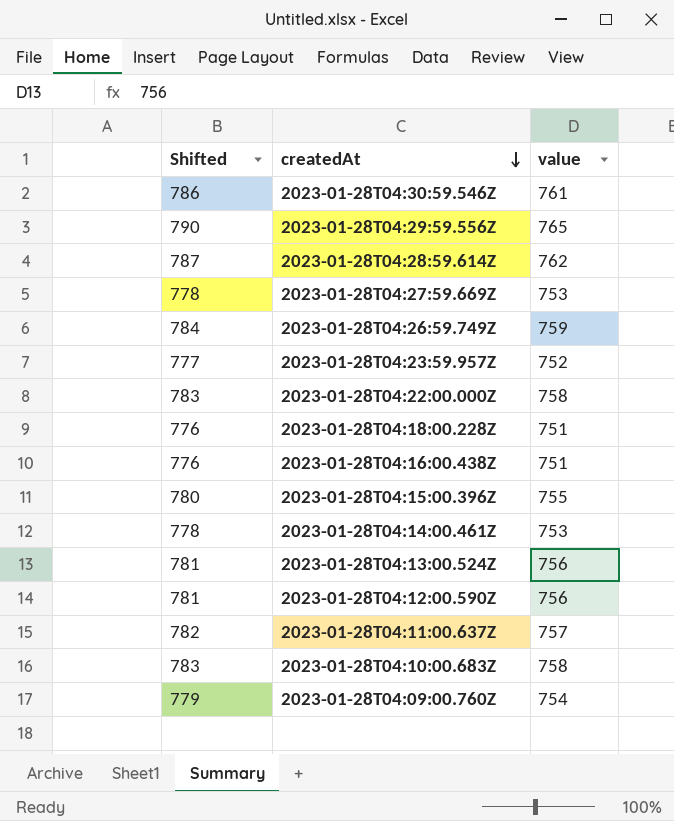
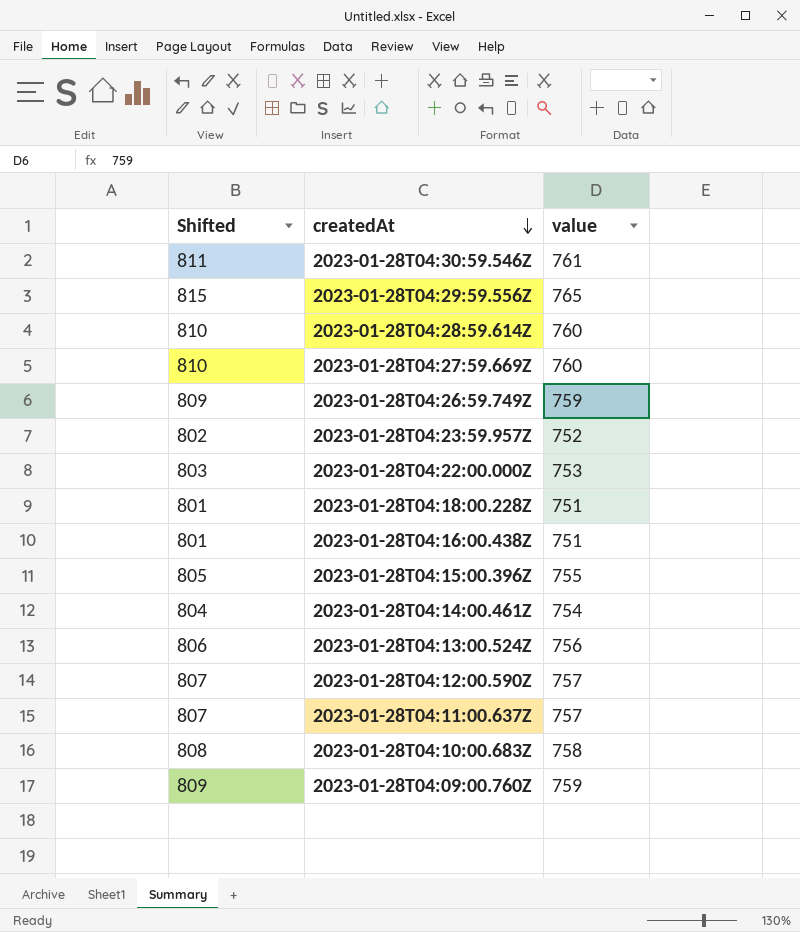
column Shifted | formula: [value] + 25 -> [value] + 50
2023-01-28T04:28:59.614Z | value: 762 -> 760
2023-01-28T04:27:59.669Z | value: 753 -> 760
2023-01-28T04:22:00.000Z | value: 758 -> 753
2023-01-28T04:14:00.461Z | value: 753 -> 754
2023-01-28T04:12:00.590Z | value: 756 -> 757
2023-01-28T04:09:00.760Z | value: 754 -> 759

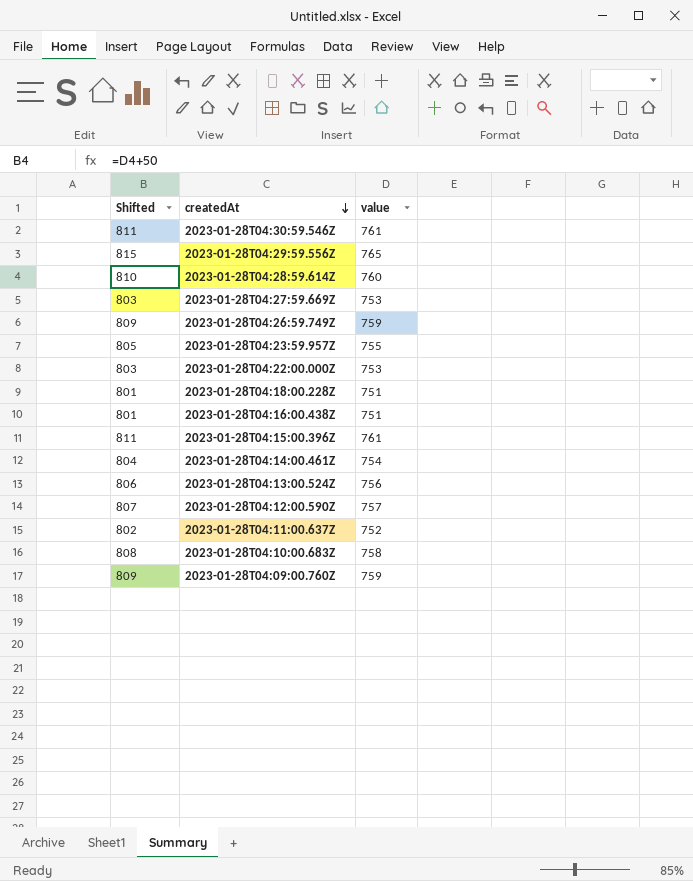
2023-01-28T04:27:59.669Z | Shifted: 810 -> 803
2023-01-28T04:27:59.669Z | value: 760 -> 753
2023-01-28T04:23:59.957Z | Shifted: 802 -> 805
2023-01-28T04:23:59.957Z | value: 752 -> 755
2023-01-28T04:15:00.396Z | Shifted: 805 -> 811
2023-01-28T04:15:00.396Z | value: 755 -> 761
2023-01-28T04:11:00.637Z | Shifted: 807 -> 802
2023-01-28T04:11:00.637Z | value: 757 -> 752

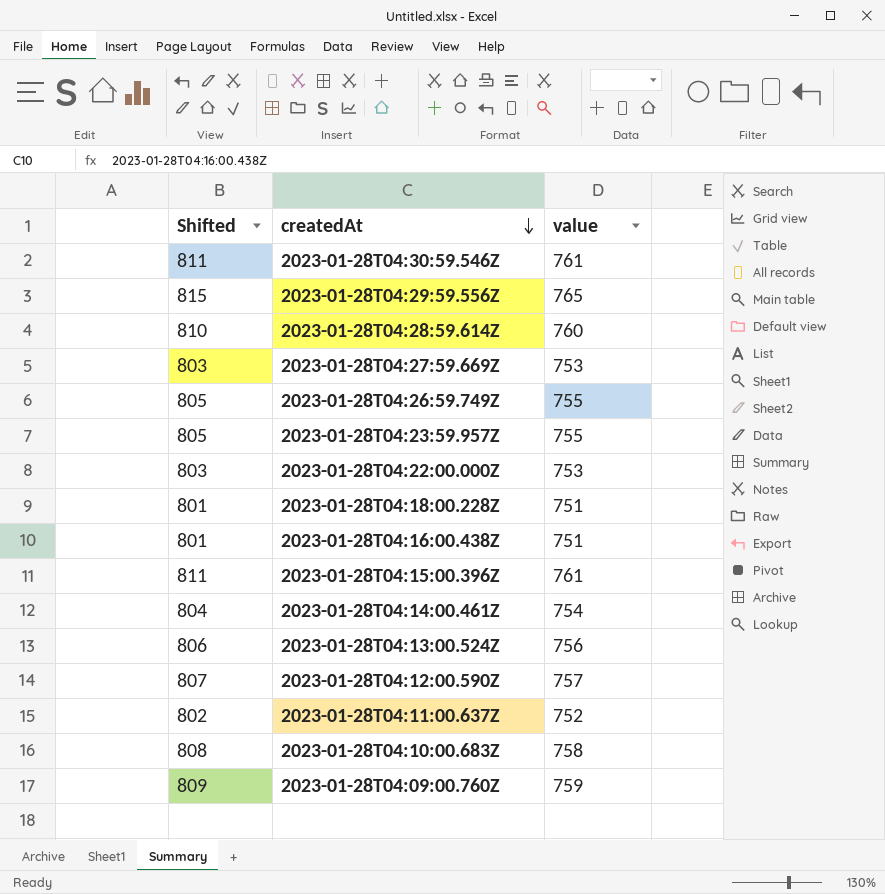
2023-01-28T04:26:59.749Z | Shifted: 809 -> 805
2023-01-28T04:26:59.749Z | value: 759 -> 755

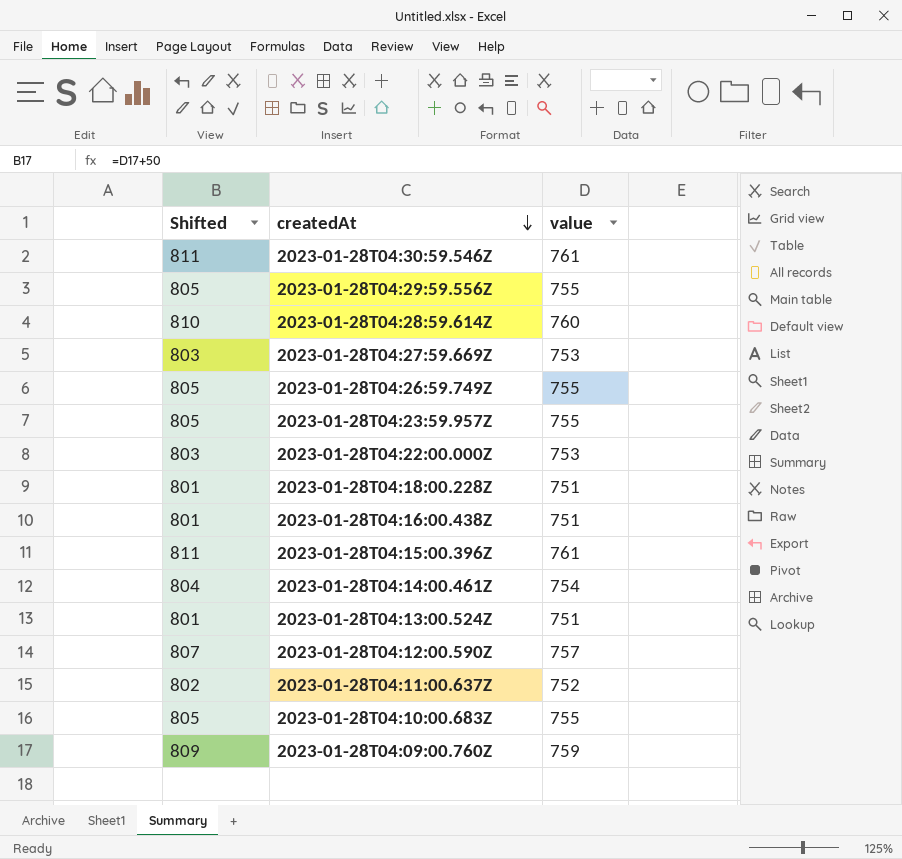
2023-01-28T04:29:59.556Z | Shifted: 815 -> 805
2023-01-28T04:29:59.556Z | value: 765 -> 755
2023-01-28T04:13:00.524Z | Shifted: 806 -> 801
2023-01-28T04:13:00.524Z | value: 756 -> 751
2023-01-28T04:10:00.683Z | Shifted: 808 -> 805
2023-01-28T04:10:00.683Z | value: 758 -> 755

